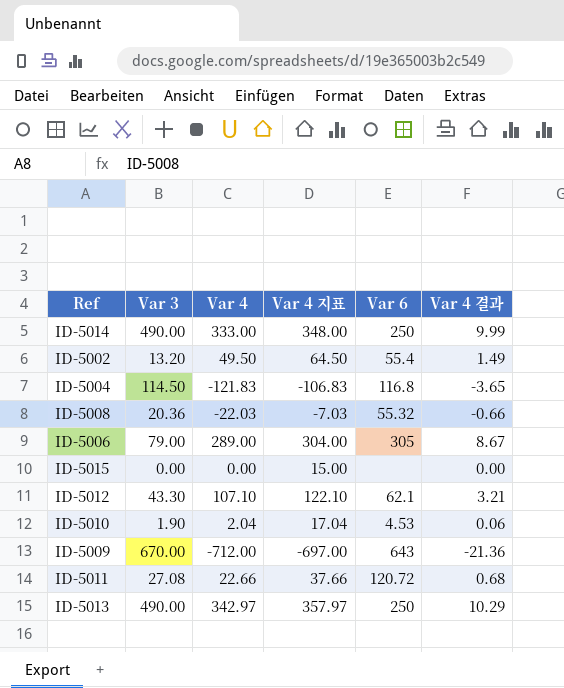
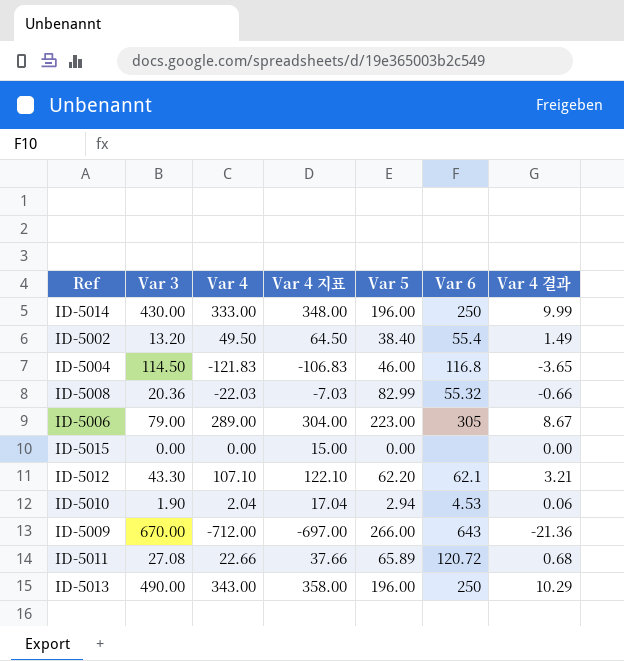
column Var 5 | position: none -> 5
ID-5014 | Var 3: 490.00 -> 430.00
ID-5013 | Var 4: 342.97 -> 343.00
ID-5013 | Var 4 지표: 357.97 -> 358.00

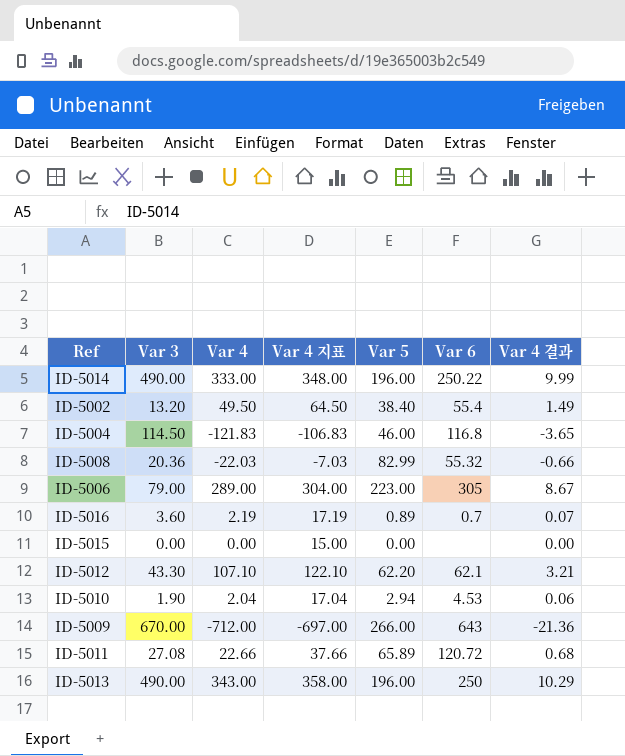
ID-5014 | Var 3: 430.00 -> 490.00
ID-5014 | Var 6: 250 -> 250.22
row ID-5016: none -> 3.60 | 2.19 | 17.19 | 0.89 | 0.7 | 0.07

